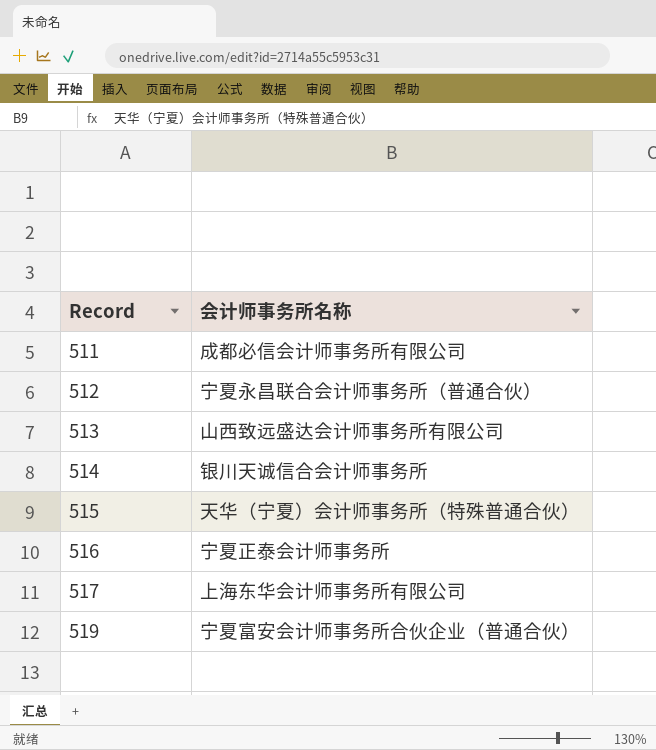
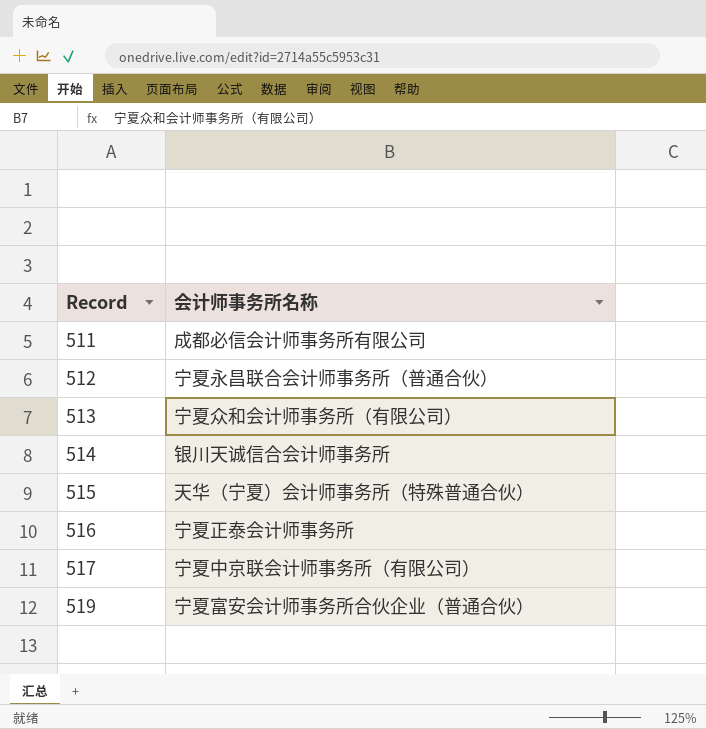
513 | 会计师事务所名称: 山西致远盛达会计师事务所有限公司 -> 宁夏众和会计师事务所（有限公司）
517 | 会计师事务所名称: 上海东华会计师事务所有限公司 -> 宁夏中京联会计师事务所（有限公司）

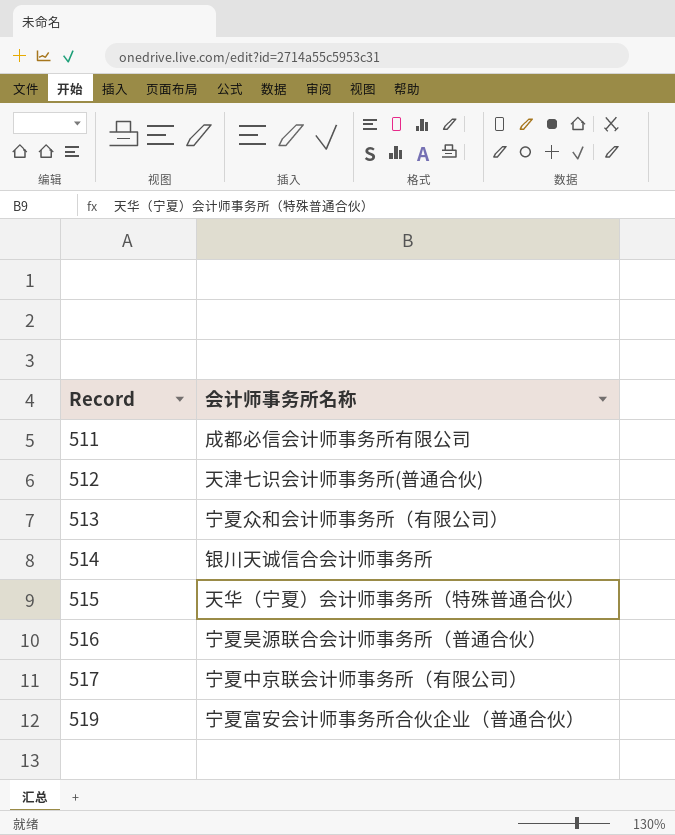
512 | 会计师事务所名称: 宁夏永昌联合会计师事务所（普通合伙） -> 天津七识会计师事务所(普通合伙)
516 | 会计师事务所名称: 宁夏正泰会计师事务所 -> 宁夏昊源联合会计师事务所（普通合伙）

